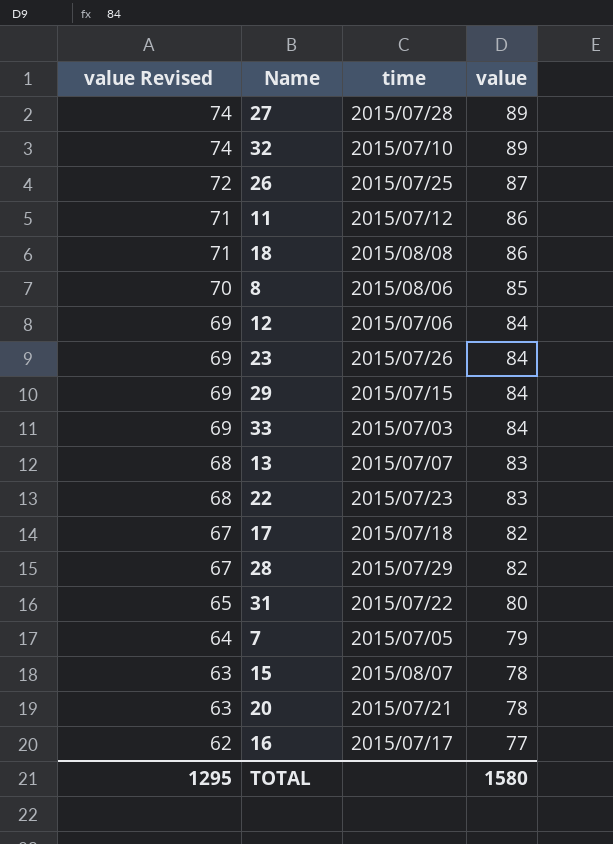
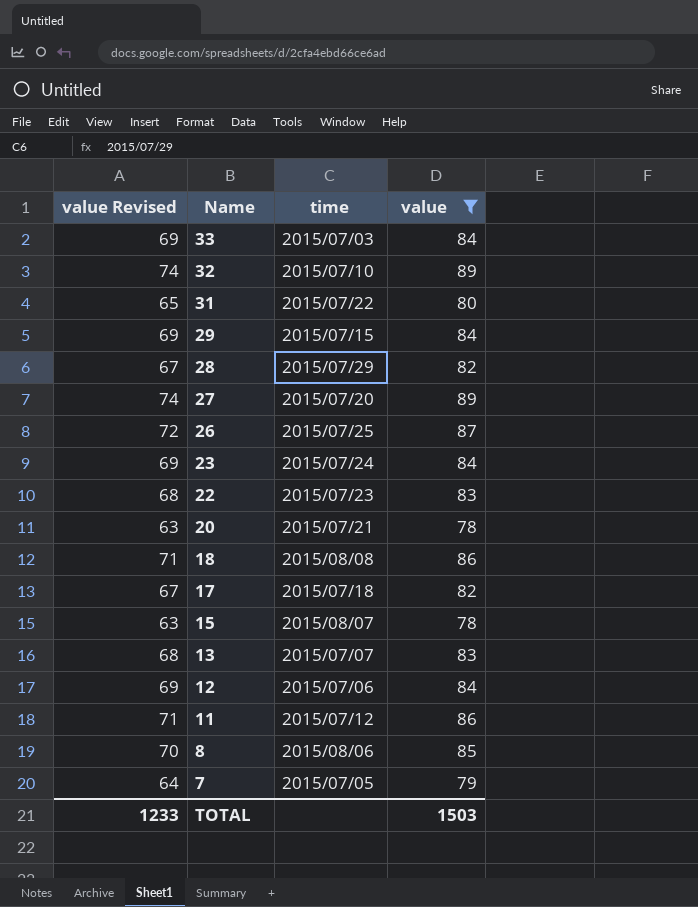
filter: none -> value != 77
row order: value Revised descending -> Name descending
27 | time: 2015/07/28 -> 2015/07/20
23 | time: 2015/07/26 -> 2015/07/24
TOTAL | value Revised: 1295 -> 1233
TOTAL | value: 1580 -> 1503

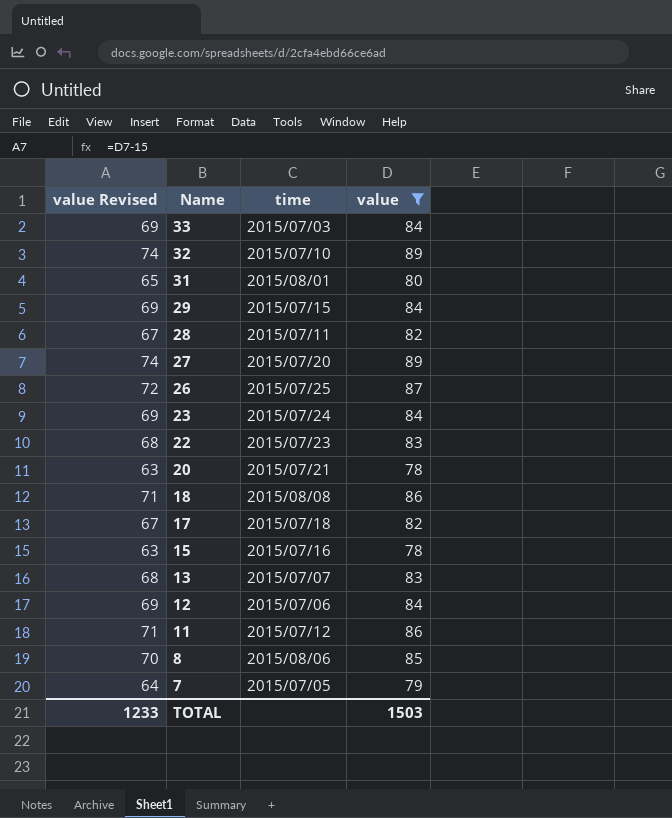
31 | time: 2015/07/22 -> 2015/08/01
28 | time: 2015/07/29 -> 2015/07/11
15 | time: 2015/08/07 -> 2015/07/16

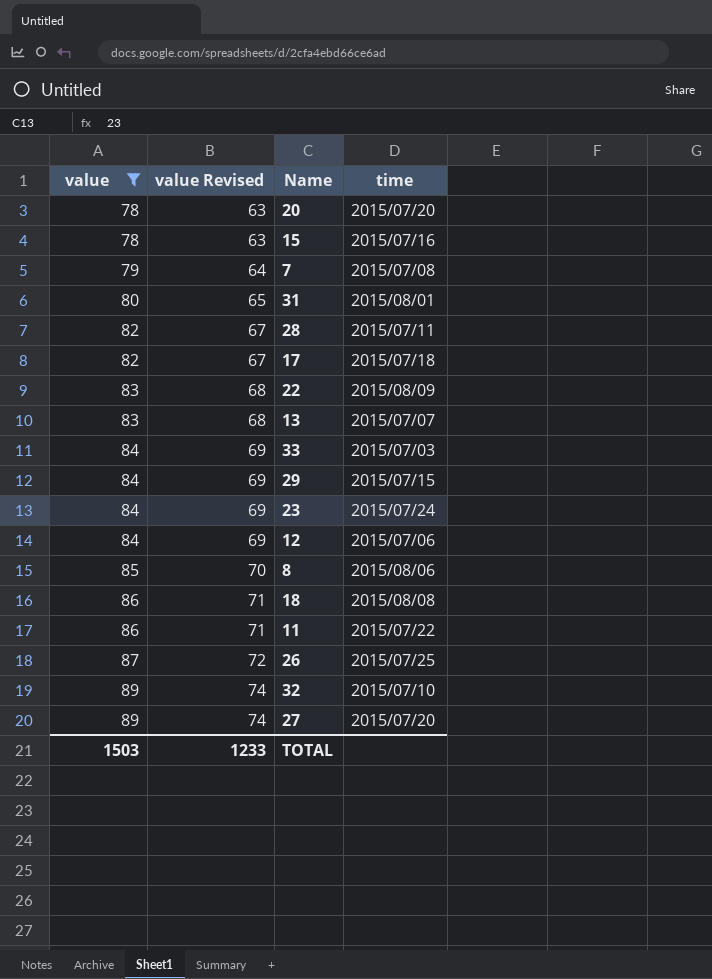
row order: Name descending -> value ascending
column value | position: 4 -> 1
20 | time: 2015/07/21 -> 2015/07/20
7 | time: 2015/07/05 -> 2015/07/08
22 | time: 2015/07/23 -> 2015/08/09
11 | time: 2015/07/12 -> 2015/07/22

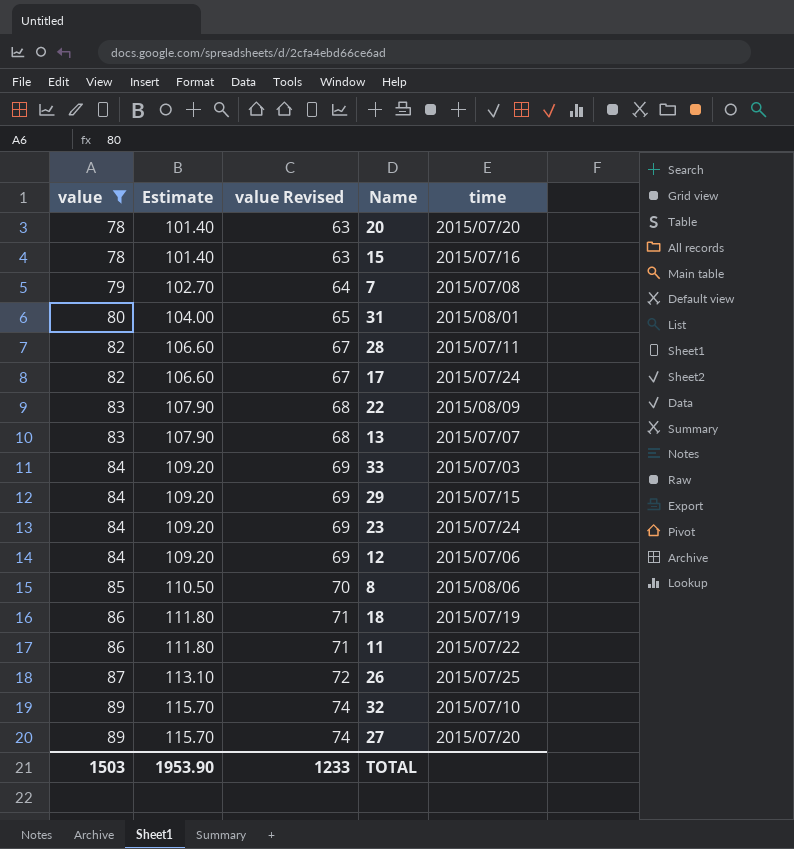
column Estimate | formula: none -> [value] * 1.3
17 | time: 2015/07/18 -> 2015/07/24
18 | time: 2015/08/08 -> 2015/07/19

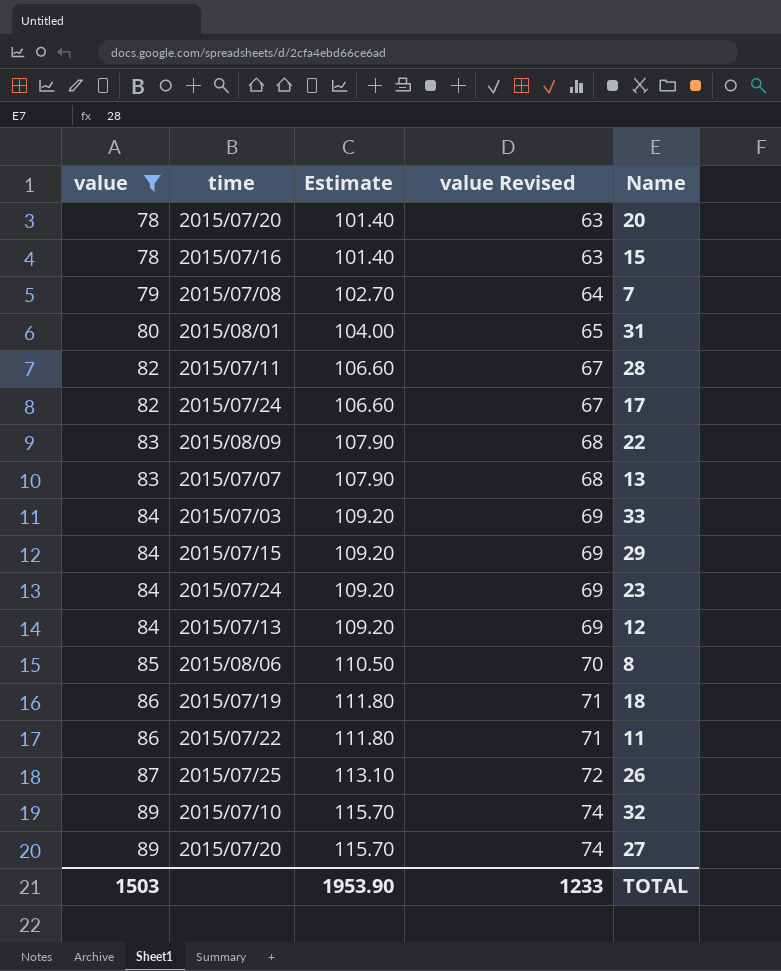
column time | position: 5 -> 2
12 | time: 2015/07/06 -> 2015/07/13

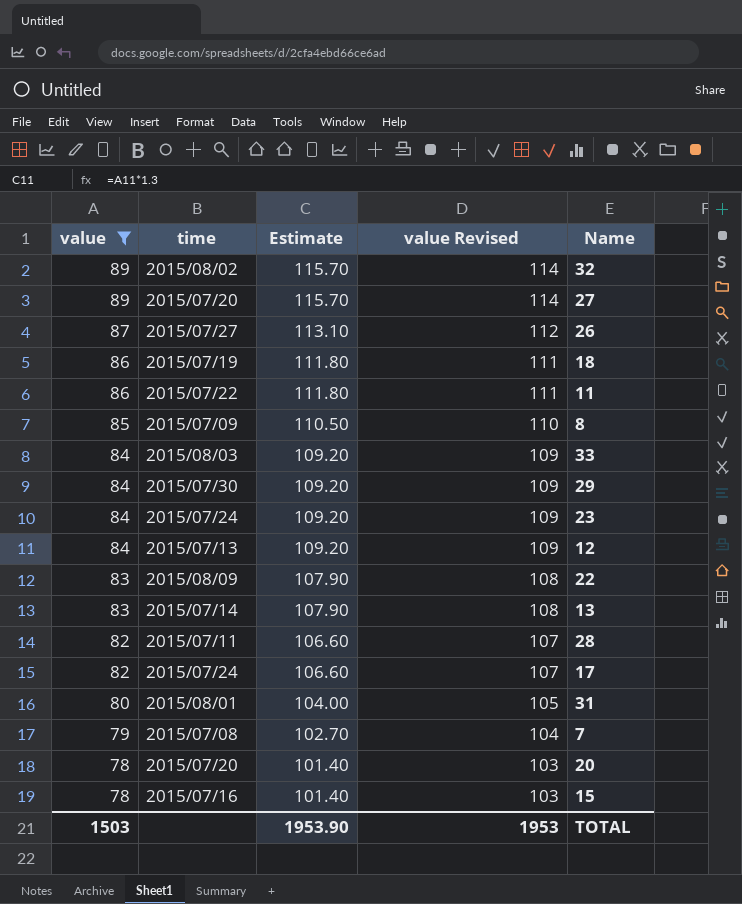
row order: value ascending -> value descending
column value Revised | formula: [value] - 15 -> [value] + 25
32 | time: 2015/07/10 -> 2015/08/02
26 | time: 2015/07/25 -> 2015/07/27
8 | time: 2015/08/06 -> 2015/07/09
33 | time: 2015/07/03 -> 2015/08/03
29 | time: 2015/07/15 -> 2015/07/30
13 | time: 2015/07/07 -> 2015/07/14
TOTAL | value Revised: 1233 -> 1953

